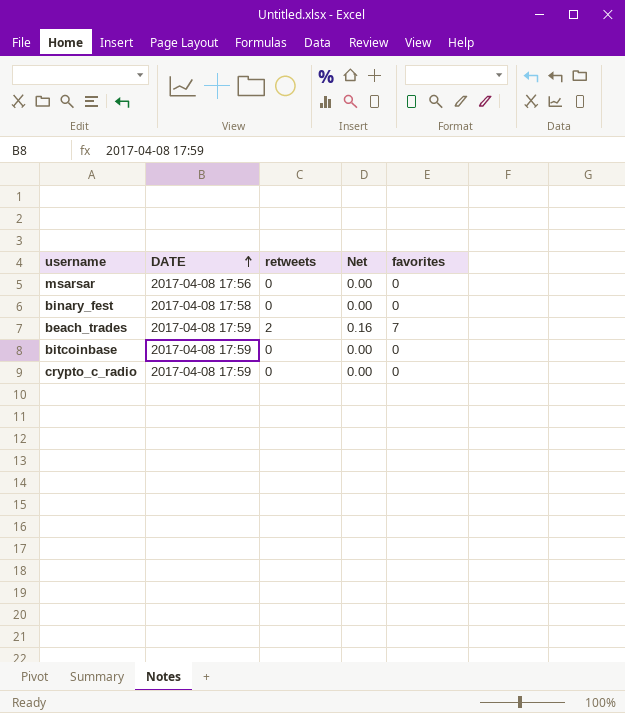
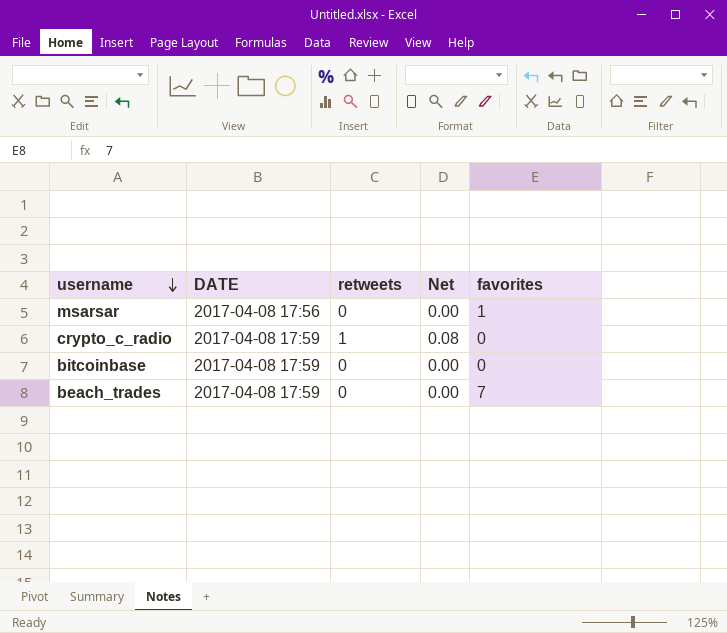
row order: DATE ascending -> username descending
row binary_fest: 2017-04-08 17:58 | 0 | 0.00 | 0 -> none
msarsar | favorites: 0 -> 1
crypto_c_radio | retweets: 0 -> 1
crypto_c_radio | Net: 0.00 -> 0.08
beach_trades | retweets: 2 -> 0
beach_trades | Net: 0.16 -> 0.00

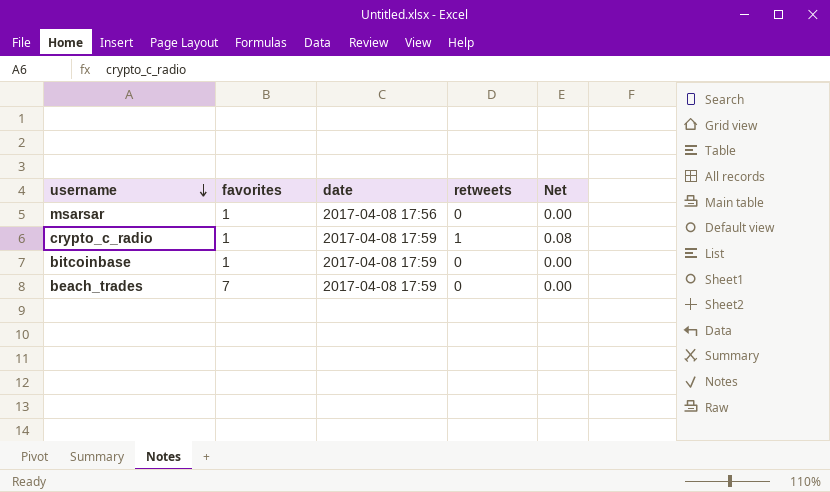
column favorites | position: 5 -> 2
column name: DATE -> date
crypto_c_radio | favorites: 0 -> 1
bitcoinbase | favorites: 0 -> 1

